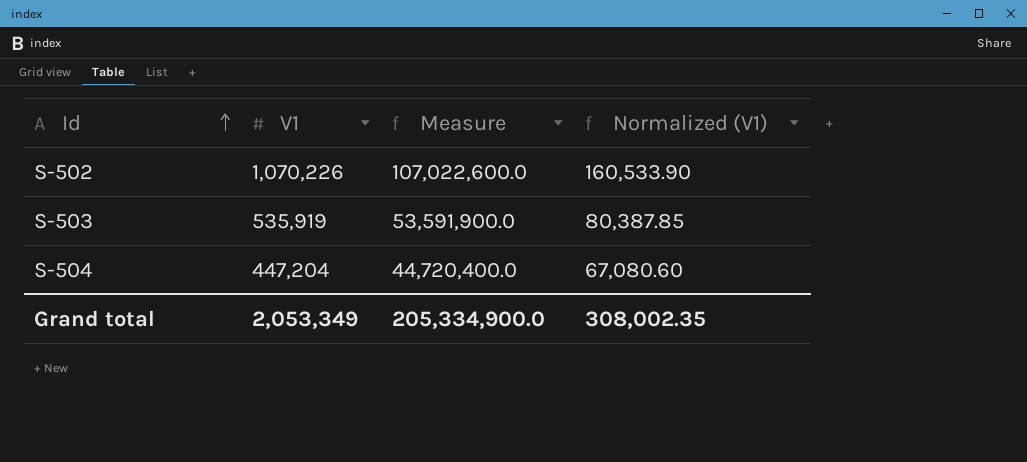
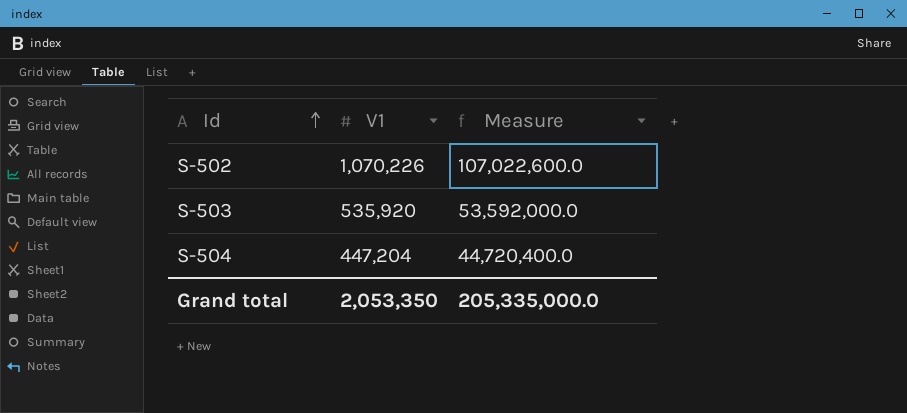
column Normalized (V1) | formula: [V1] * 0.15 -> none
S-503 | V1: 535,919 -> 535,920
S-503 | Measure: 53,591,900.0 -> 53,592,000.0
Grand total | V1: 2,053,349 -> 2,053,350
Grand total | Measure: 205,334,900.0 -> 205,335,000.0

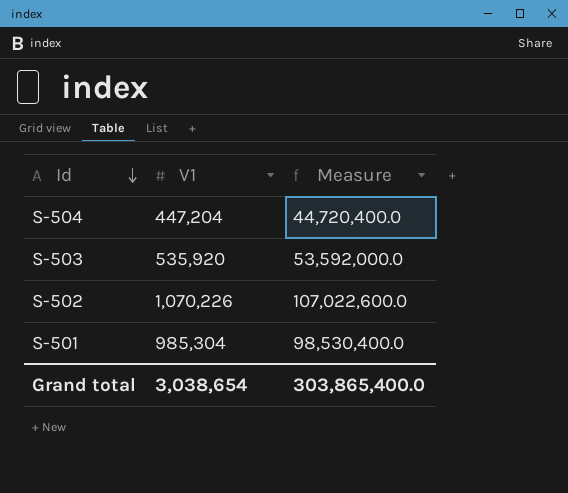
row order: Id ascending -> Id descending
row S-501: none -> 985,304 | 98,530,400.0
Grand total | V1: 2,053,350 -> 3,038,654
Grand total | Measure: 205,335,000.0 -> 303,865,400.0

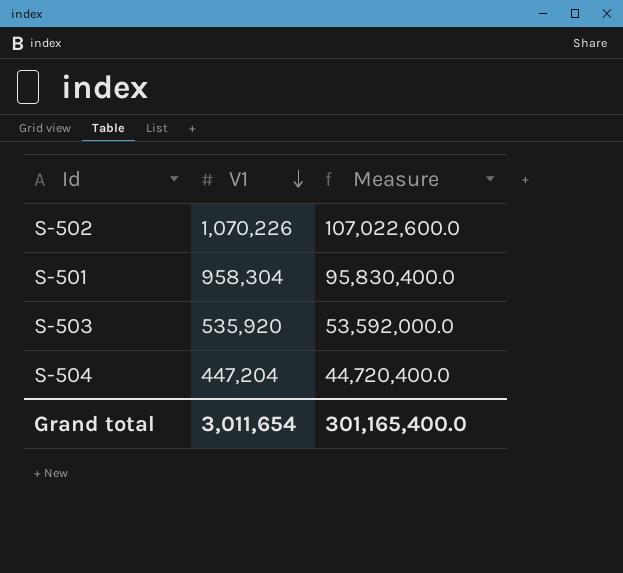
row order: Id descending -> V1 descending
S-501 | V1: 985,304 -> 958,304
S-501 | Measure: 98,530,400.0 -> 95,830,400.0
Grand total | V1: 3,038,654 -> 3,011,654
Grand total | Measure: 303,865,400.0 -> 301,165,400.0

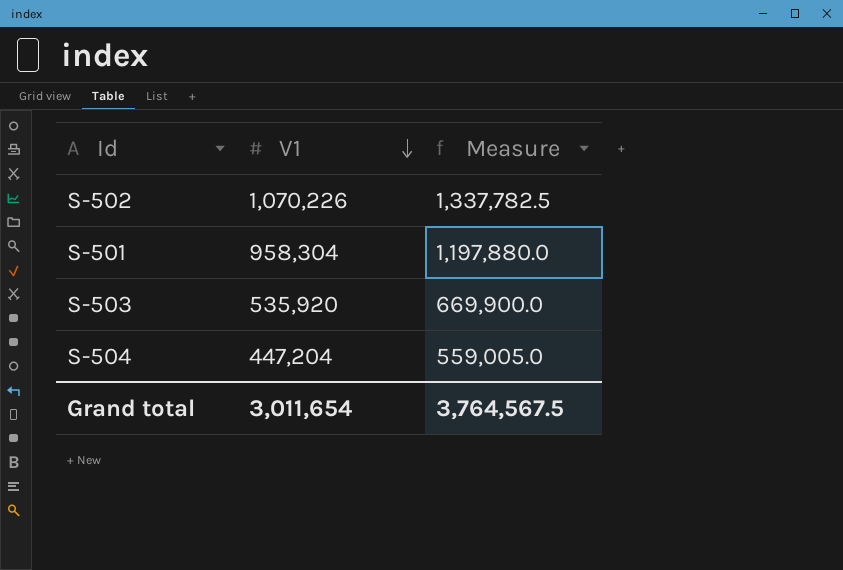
column Measure | formula: [V1] * 100 -> [V1] * 1.25
Grand total | Measure: 301,165,400.0 -> 3,764,567.5

